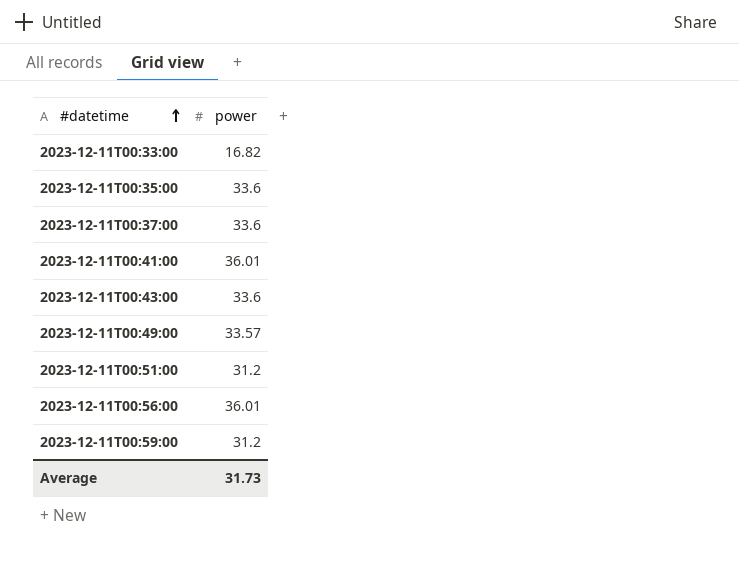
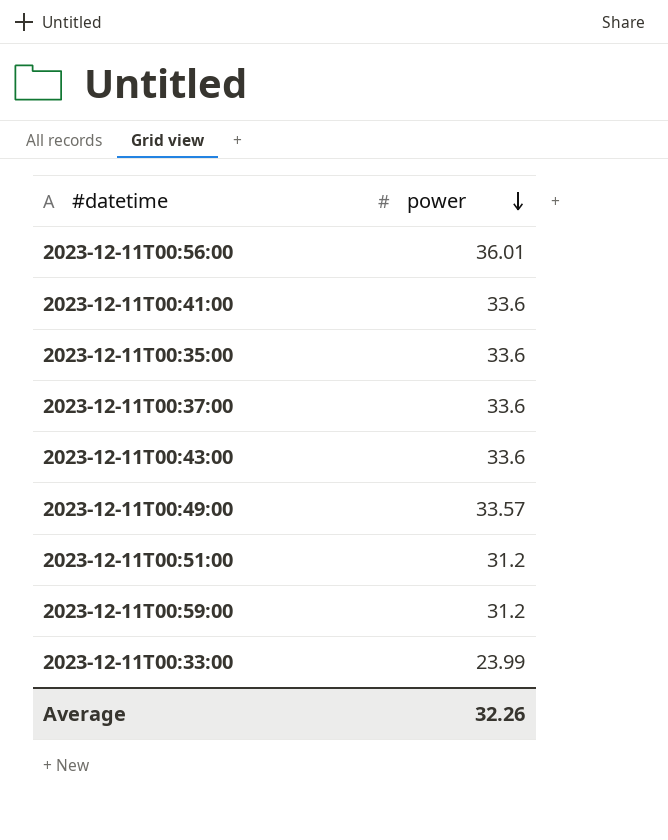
row order: #datetime ascending -> power descending
2023-12-11T00:41:00 | power: 36.01 -> 33.6
2023-12-11T00:33:00 | power: 16.82 -> 23.99
Average | power: 31.73 -> 32.26

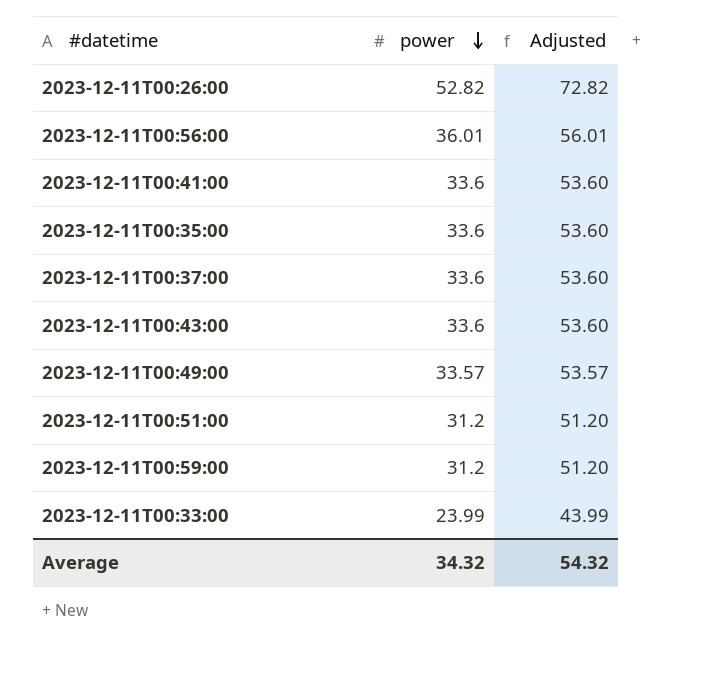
column Adjusted | formula: none -> [power] + 20
row 2023-12-11T00:26:00: none -> 52.82 | 72.82
Average | power: 32.26 -> 34.32

